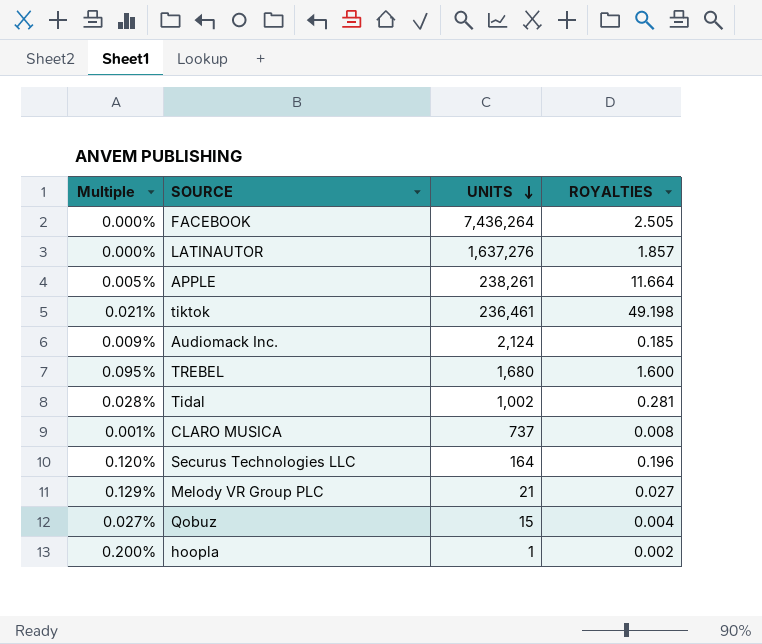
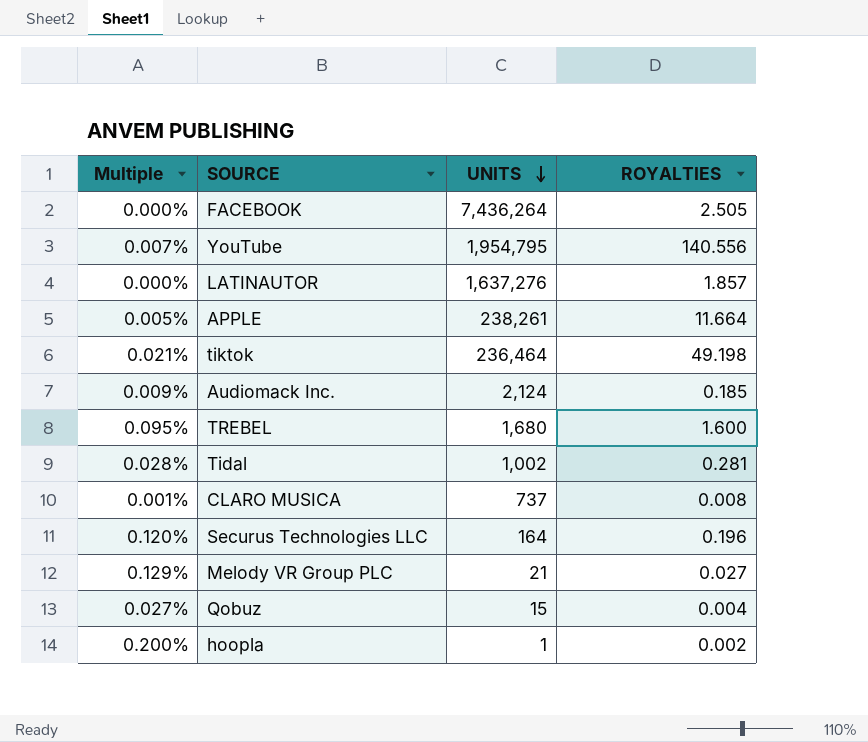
row YouTube: none -> 0.007% | 1,954,795 | 140.556
tiktok | UNITS: 236,461 -> 236,464

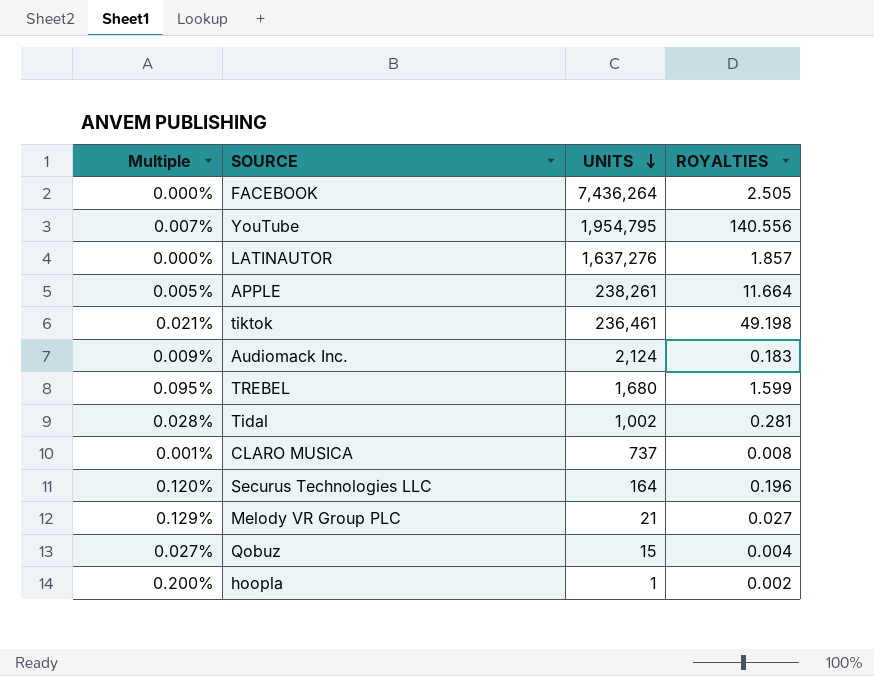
tiktok | UNITS: 236,464 -> 236,461
Audiomack Inc. | ROYALTIES: 0.185 -> 0.183
TREBEL | ROYALTIES: 1.600 -> 1.599

